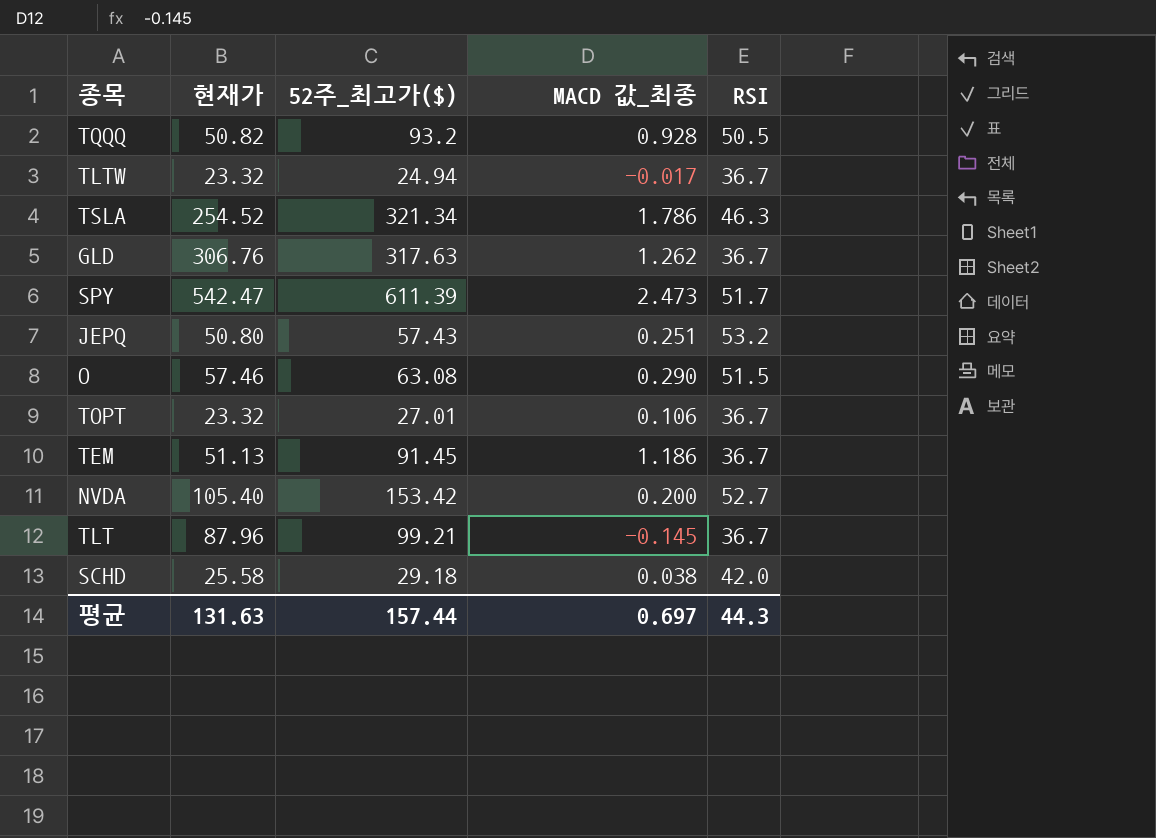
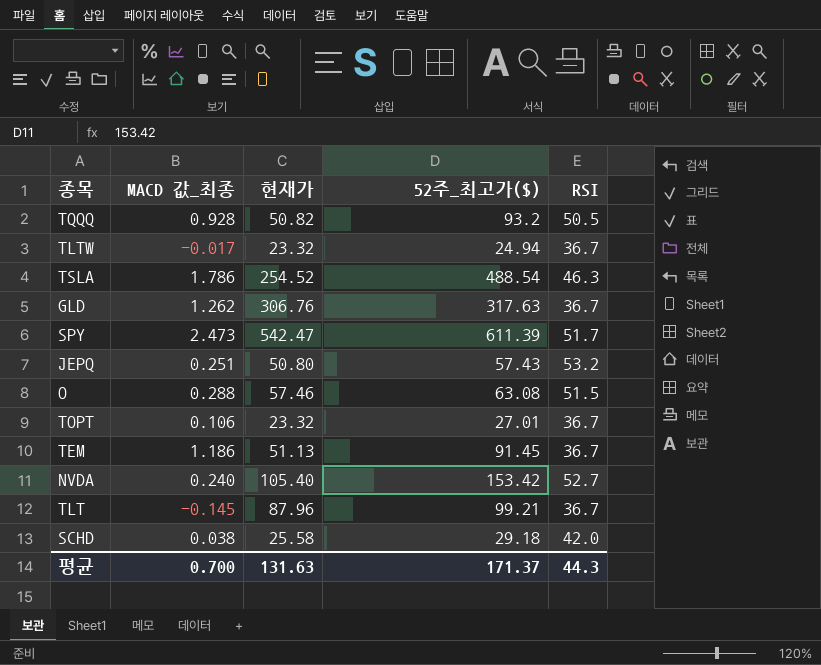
column MACD 값_최종 | position: 4 -> 2
TSLA | 52주_최고가($): 321.34 -> 488.54
O | MACD 값_최종: 0.290 -> 0.288
NVDA | MACD 값_최종: 0.200 -> 0.240
평균 | MACD 값_최종: 0.697 -> 0.700
평균 | 52주_최고가($): 157.44 -> 171.37

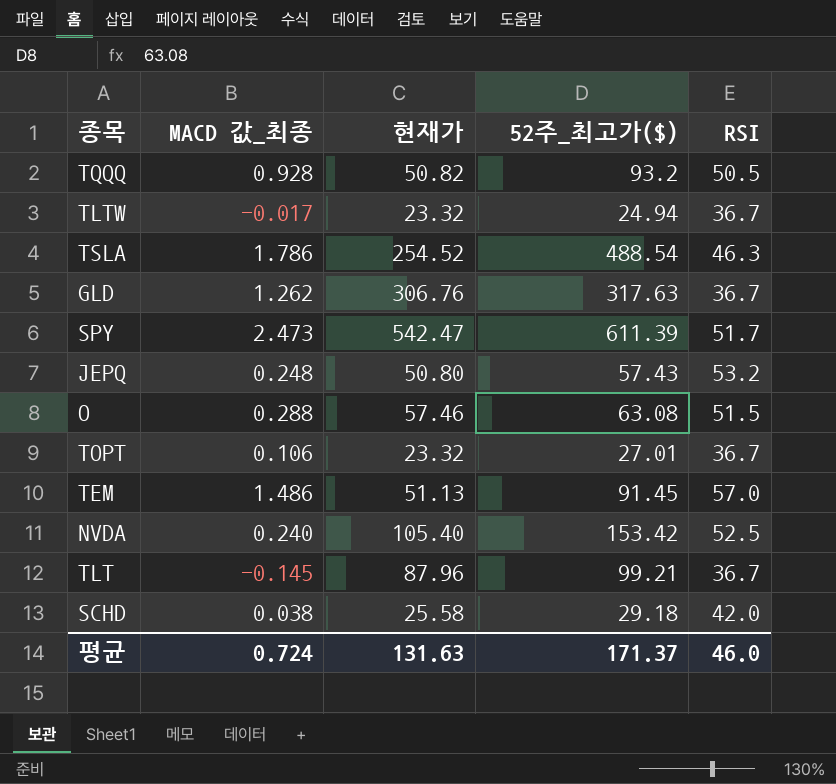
JEPQ | MACD 값_최종: 0.251 -> 0.248
TEM | MACD 값_최종: 1.186 -> 1.486
TEM | RSI: 36.7 -> 57.0
NVDA | RSI: 52.7 -> 52.5
평균 | MACD 값_최종: 0.700 -> 0.724
평균 | RSI: 44.3 -> 46.0

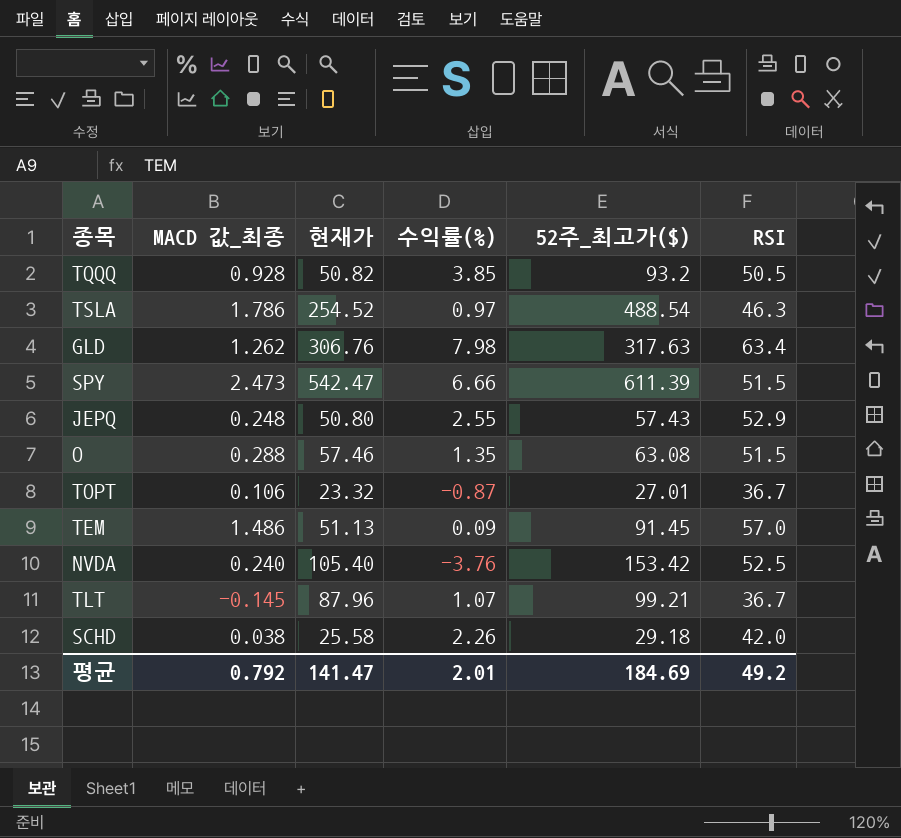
column 수익률(%) | position: none -> 4
row TLTW: -0.017 | 23.32 | 24.94 | 36.7 -> none
GLD | RSI: 36.7 -> 63.4
SPY | RSI: 51.7 -> 51.5
JEPQ | RSI: 53.2 -> 52.9
평균 | MACD 값_최종: 0.724 -> 0.792
평균 | 현재가: 131.63 -> 141.47
평균 | 52주_최고가($): 171.37 -> 184.69
평균 | RSI: 46.0 -> 49.2

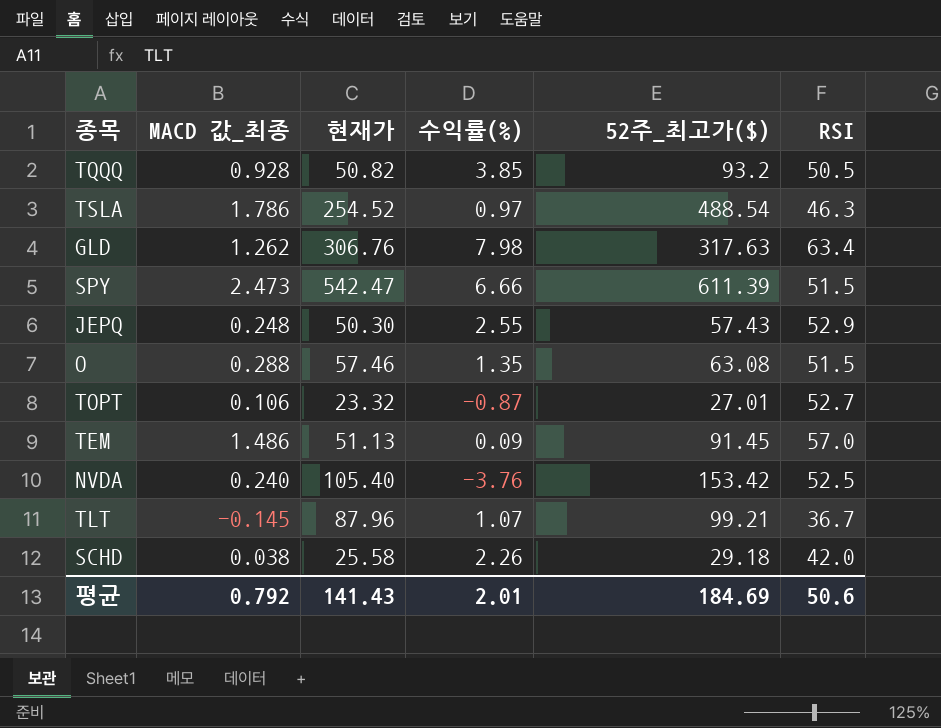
JEPQ | 현재가: 50.80 -> 50.30
TOPT | RSI: 36.7 -> 52.7
평균 | 현재가: 141.47 -> 141.43
평균 | RSI: 49.2 -> 50.6

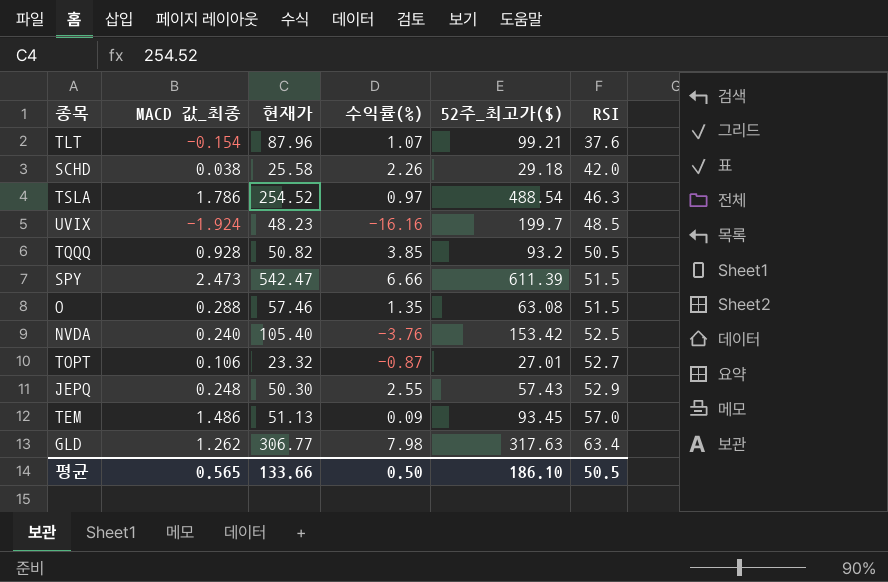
row order: none -> RSI ascending
TLT | MACD 값_최종: -0.145 -> -0.154
TLT | RSI: 36.7 -> 37.6
row UVIX: none -> -1.924 | 48.23 | -16.16 | 199.7 | 48.5
TEM | 52주_최고가($): 91.45 -> 93.45
GLD | 현재가: 306.76 -> 306.77
평균 | MACD 값_최종: 0.792 -> 0.565
평균 | 현재가: 141.43 -> 133.66
평균 | 수익률(%): 2.01 -> 0.50
평균 | 52주_최고가($): 184.69 -> 186.10
평균 | RSI: 50.6 -> 50.5

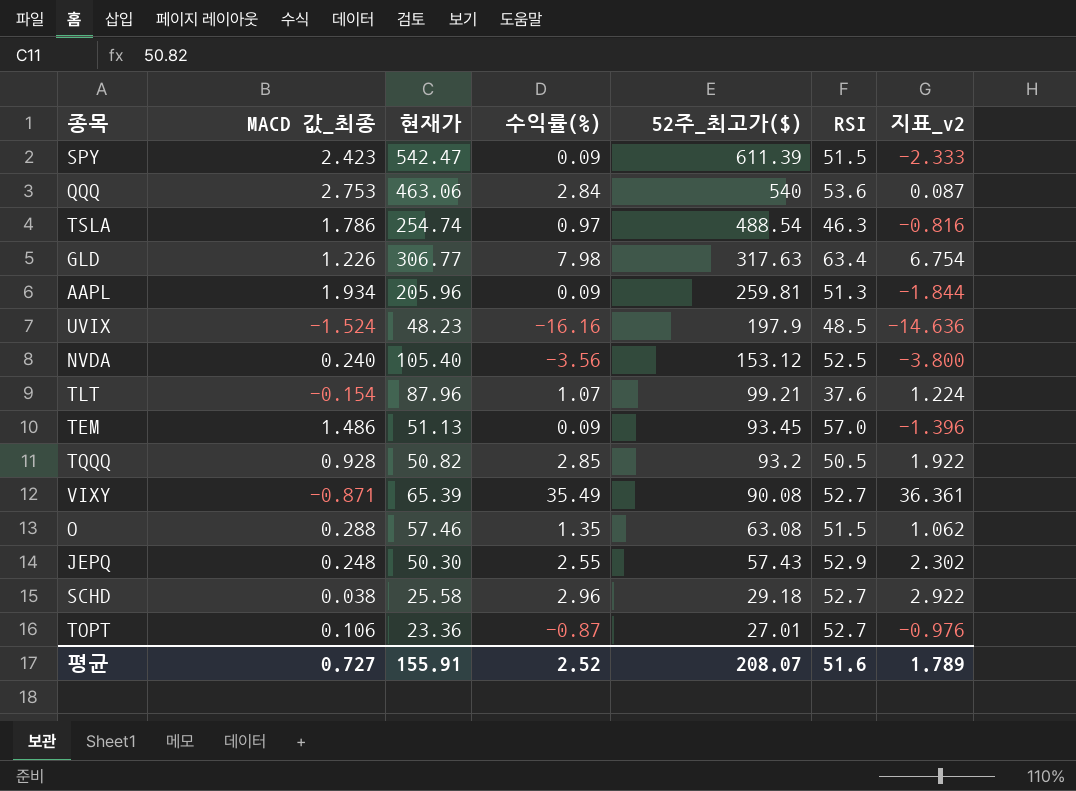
row order: RSI ascending -> 52주_최고가($) descending
column 지표_v2 | formula: none -> [수익률(%)] - [MACD 값_최종]
SPY | MACD 값_최종: 2.473 -> 2.423
SPY | 수익률(%): 6.66 -> 0.09
row QQQ: none -> 2.753 | 463.06 | 2.84 | 540 | 53.6 | 0.087
TSLA | 현재가: 254.52 -> 254.74
GLD | MACD 값_최종: 1.262 -> 1.226
row AAPL: none -> 1.934 | 205.96 | 0.09 | 259.81 | 51.3 | -1.844
UVIX | MACD 값_최종: -1.924 -> -1.524
UVIX | 52주_최고가($): 199.7 -> 197.9
NVDA | 수익률(%): -3.76 -> -3.56
NVDA | 52주_최고가($): 153.42 -> 153.12
TQQQ | 수익률(%): 3.85 -> 2.85
row VIXY: none -> -0.871 | 65.39 | 35.49 | 90.08 | 52.7 | 36.361
SCHD | 수익률(%): 2.26 -> 2.96
SCHD | RSI: 42.0 -> 52.7
TOPT | 현재가: 23.32 -> 23.36
평균 | MACD 값_최종: 0.565 -> 0.727
평균 | 현재가: 133.66 -> 155.91
평균 | 수익률(%): 0.50 -> 2.52
평균 | 52주_최고가($): 186.10 -> 208.07
평균 | RSI: 50.5 -> 51.6

